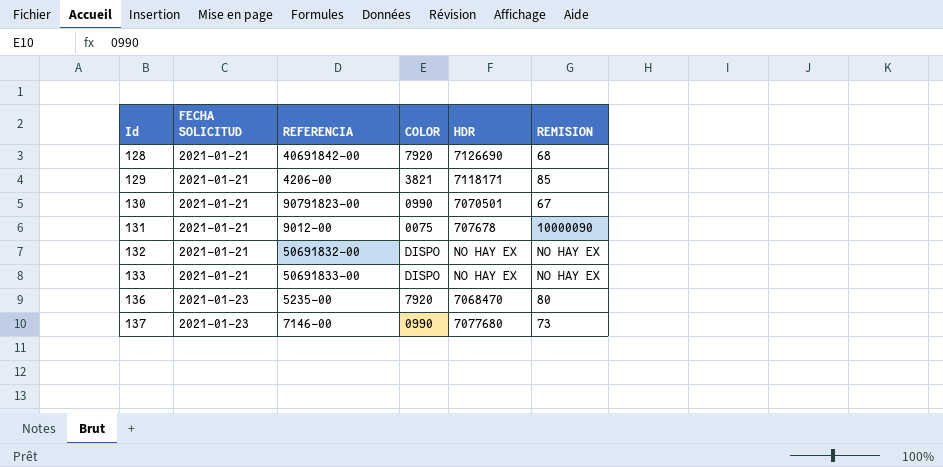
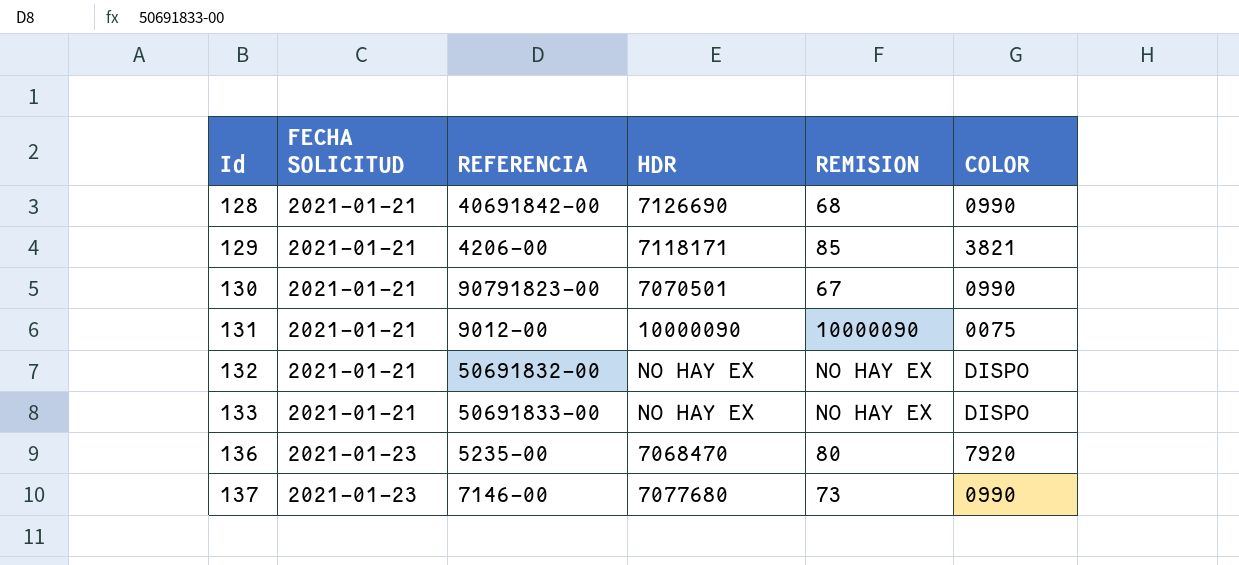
column COLOR | position: 4 -> 6
128 | COLOR: 7920 -> 0990
131 | HDR: 707678 -> 10000090

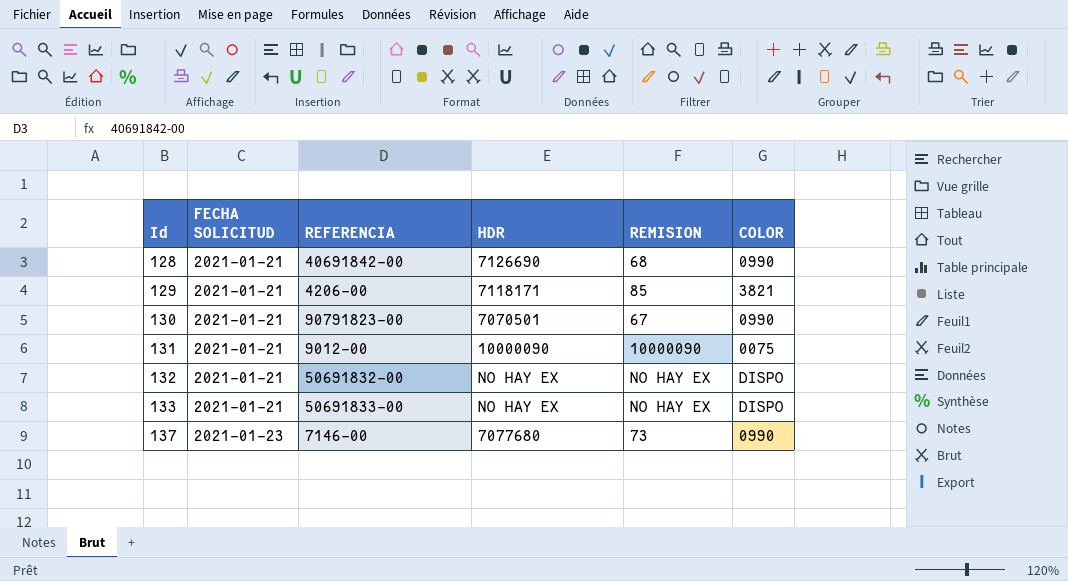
row 136: 2021-01-23 | 5235-00 | 7068470 | 80 | 7920 -> none

